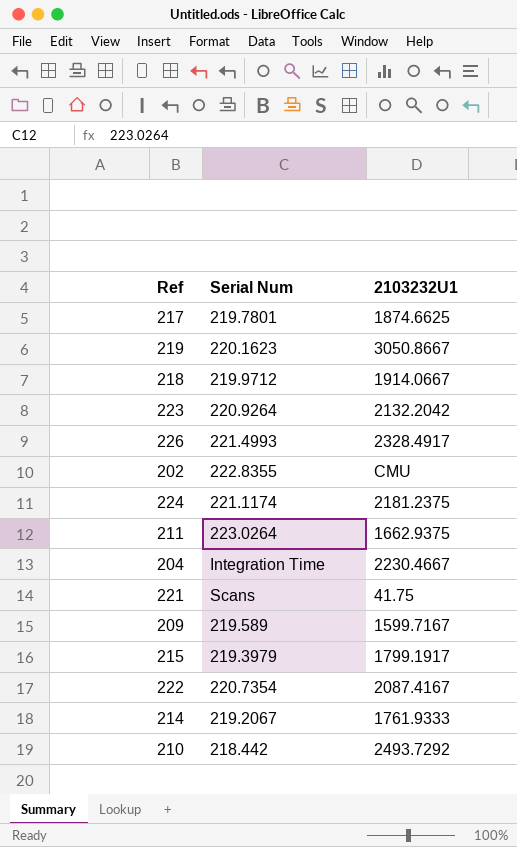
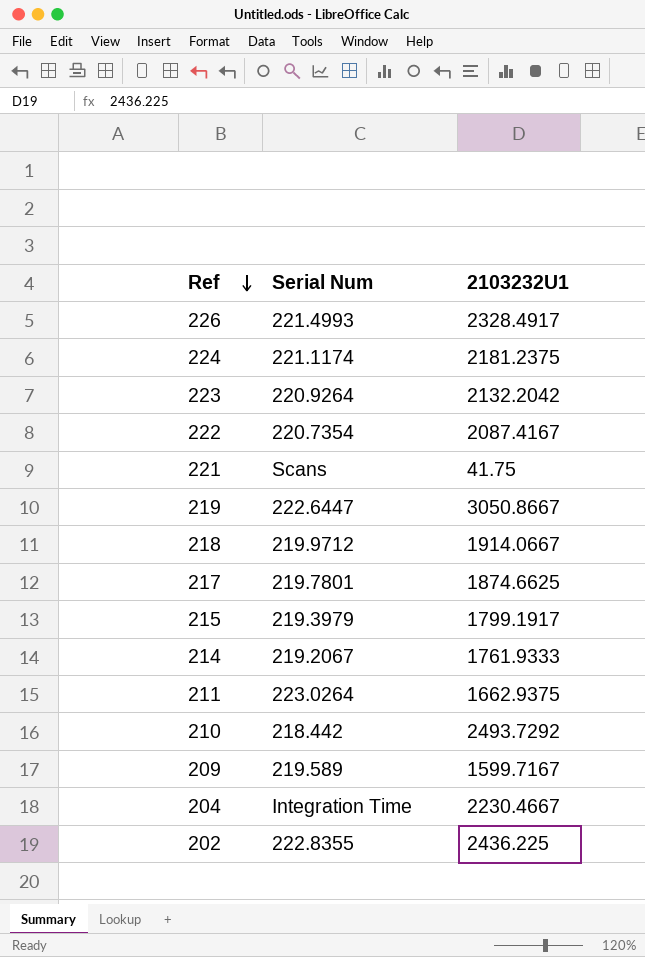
row order: none -> Ref descending
219 | Serial Num: 220.1623 -> 222.6447
202 | 2103232U1: CMU -> 2436.225

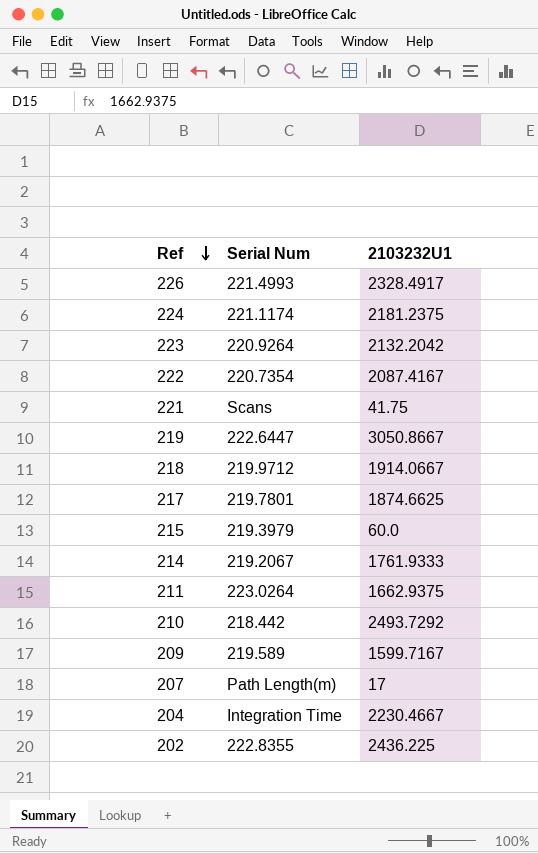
215 | 2103232U1: 1799.1917 -> 60.0
row 207: none -> Path Length(m) | 17

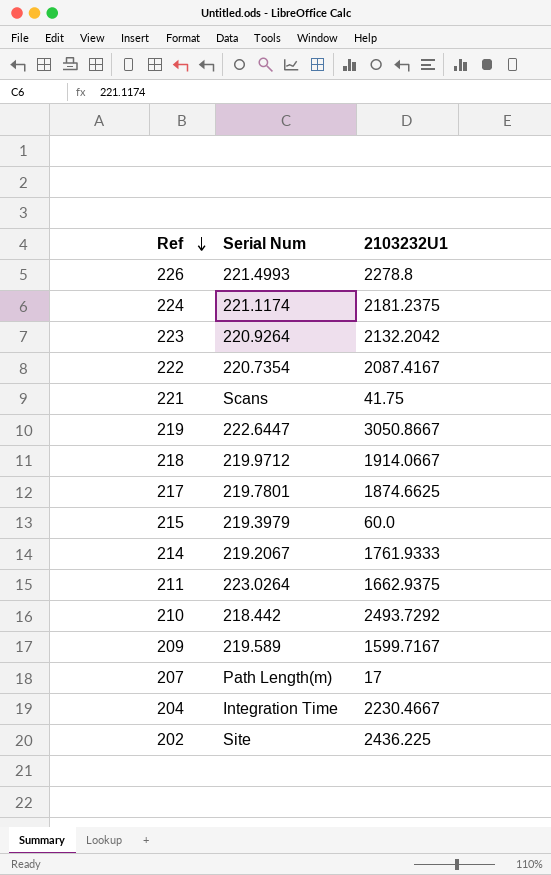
226 | 2103232U1: 2328.4917 -> 2278.8
202 | Serial Num: 222.8355 -> Site

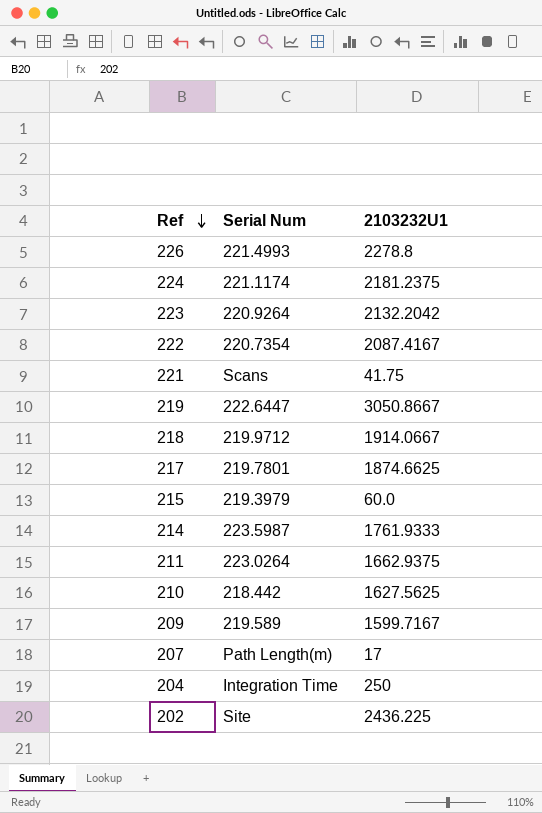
214 | Serial Num: 219.2067 -> 223.5987
210 | 2103232U1: 2493.7292 -> 1627.5625
204 | 2103232U1: 2230.4667 -> 250

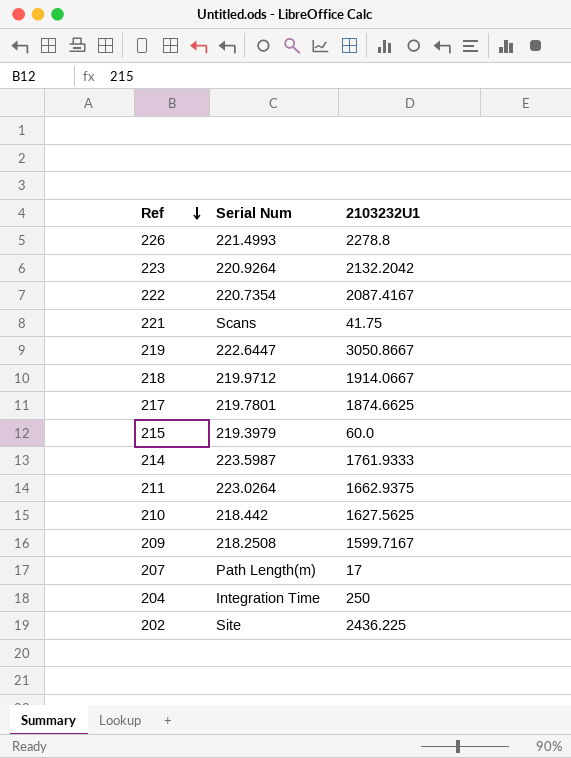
row 224: 221.1174 | 2181.2375 -> none
209 | Serial Num: 219.589 -> 218.2508

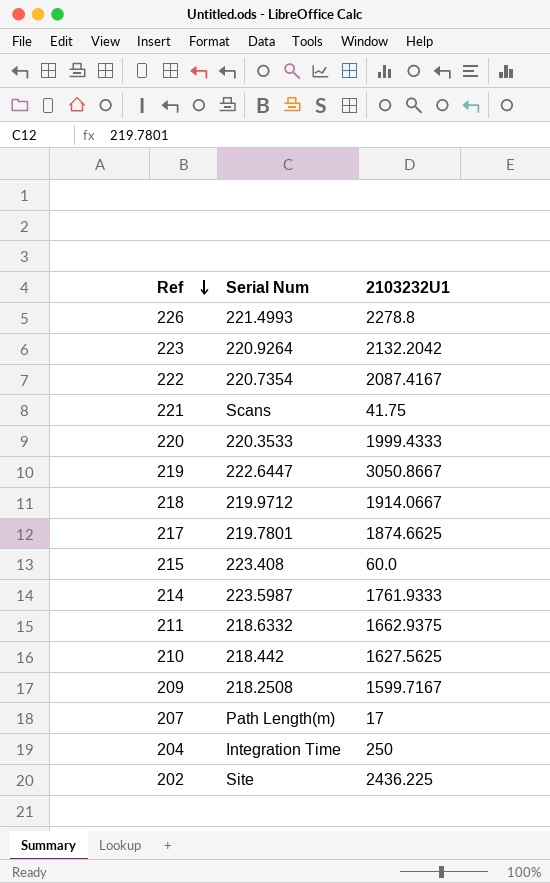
row 220: none -> 220.3533 | 1999.4333
215 | Serial Num: 219.3979 -> 223.408
211 | Serial Num: 223.0264 -> 218.6332

